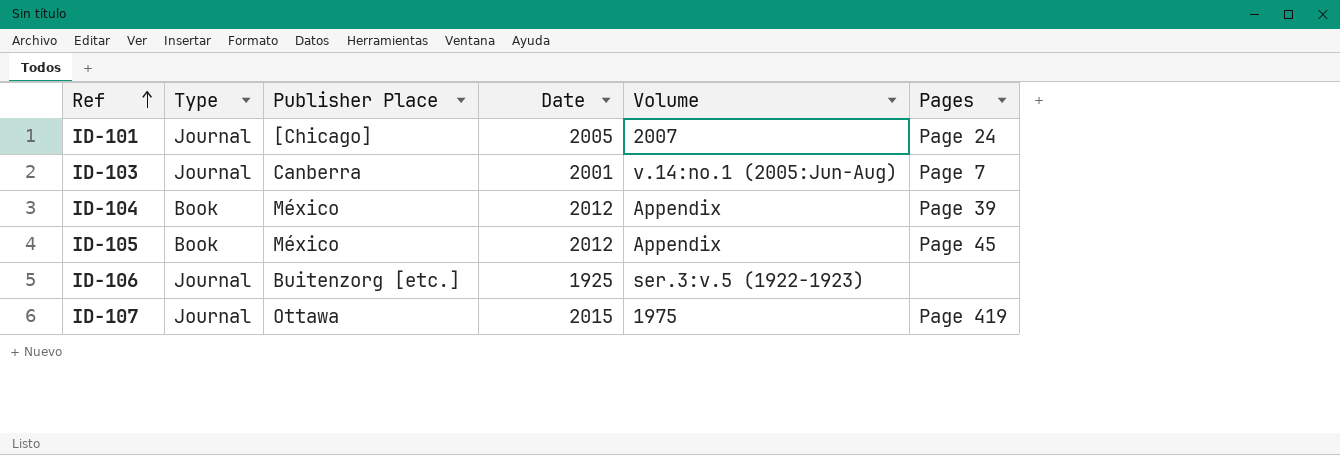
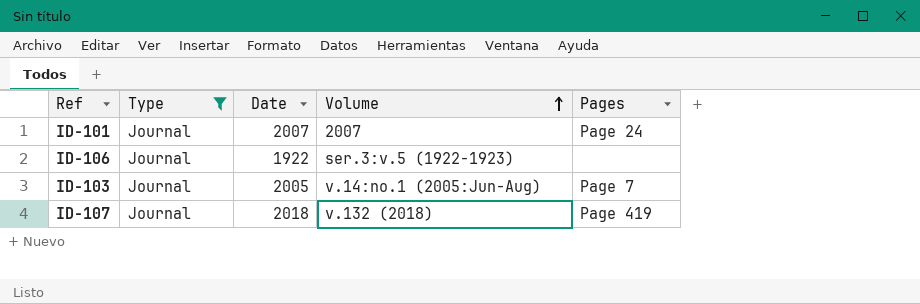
filter: none -> Type = Journal
row order: Ref ascending -> Volume ascending
column Publisher Place | position: 3 -> none
ID-101 | Date: 2005 -> 2007
ID-106 | Date: 1925 -> 1922
ID-103 | Date: 2001 -> 2005
ID-107 | Date: 2015 -> 2018
ID-107 | Volume: 1975 -> v.132 (2018)

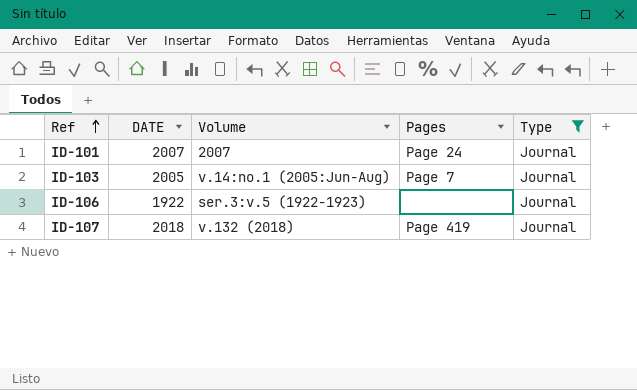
row order: Volume ascending -> Ref ascending
column name: Date -> DATE
column Type | position: 2 -> 5

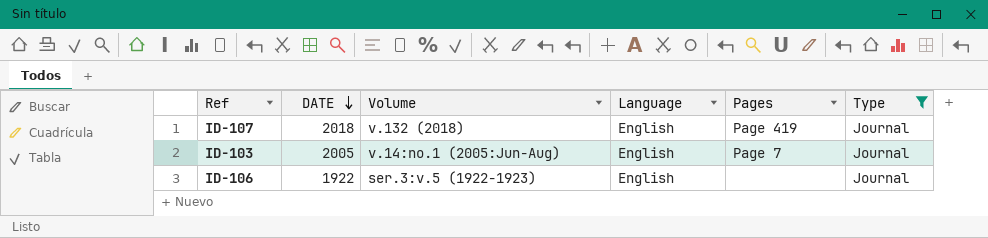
row order: Ref ascending -> DATE descending
column Language | position: none -> 4
row ID-101: 2007 | 2007 | Page 24 | Journal -> none

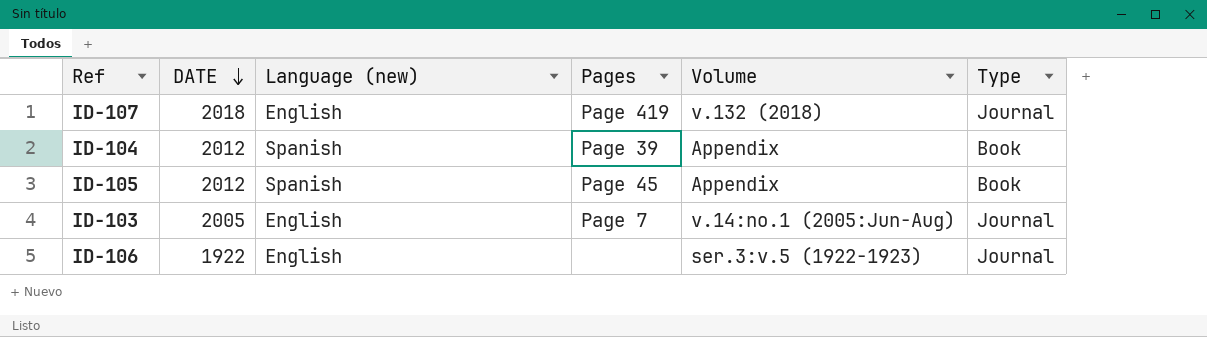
filter: Type = Journal -> none
column name: Language -> Language (new)
column Volume | position: 3 -> 5

